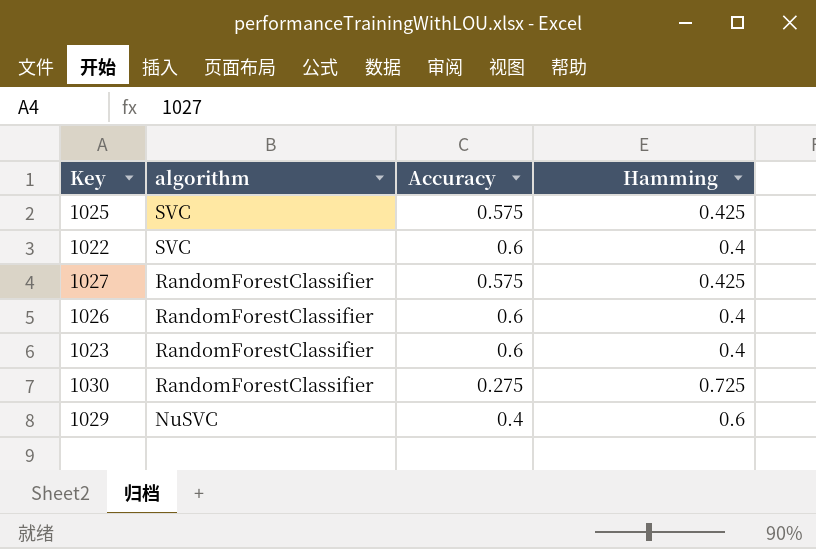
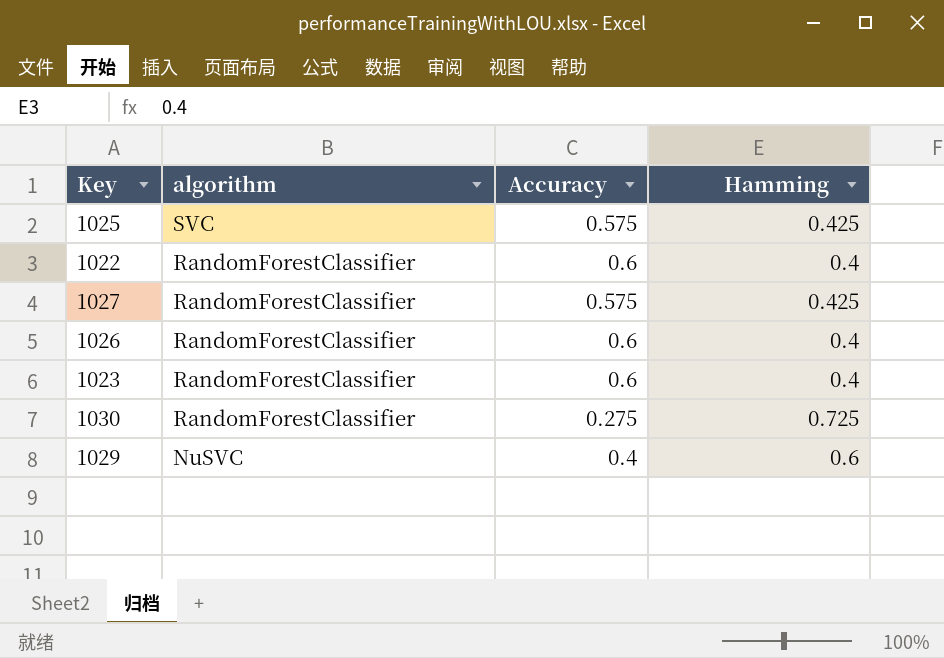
1022 | algorithm: SVC -> RandomForestClassifier

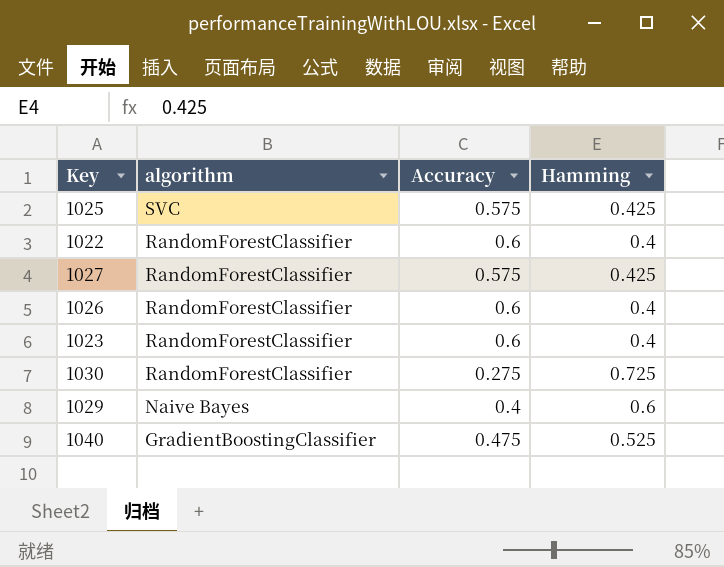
1029 | algorithm: NuSVC -> Naive Bayes
row 1040: none -> GradientBoostingClassifier | 0.475 | 0.525

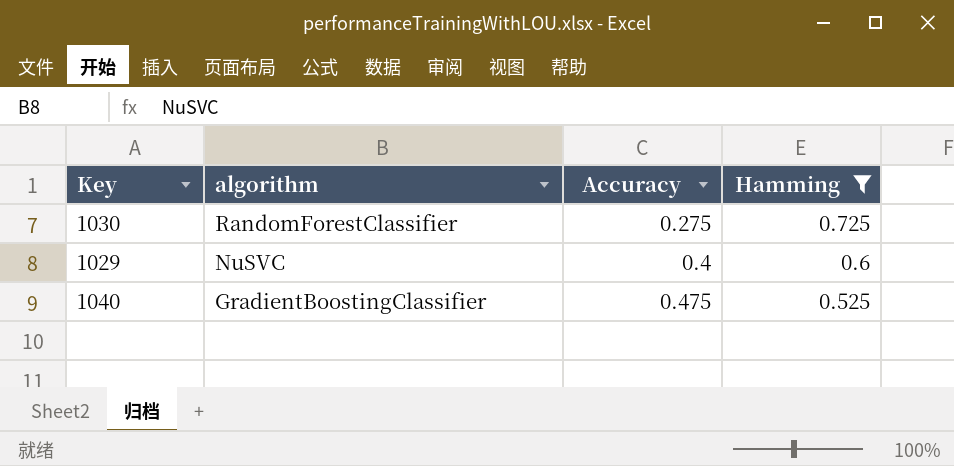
filter: none -> Hamming >= 0.525
1029 | algorithm: Naive Bayes -> NuSVC

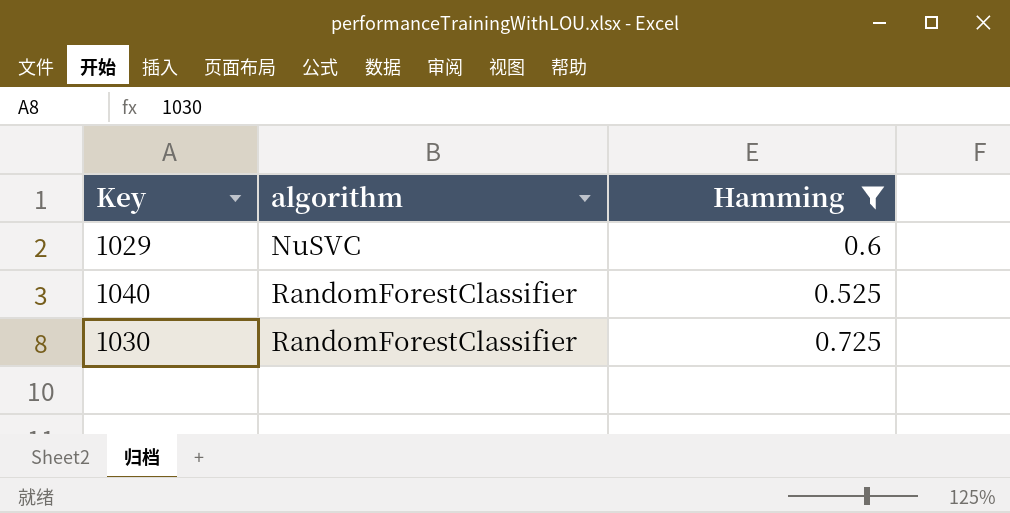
row order: algorithm descending -> algorithm ascending
column Accuracy | position: 3 -> none
1040 | algorithm: GradientBoostingClassifier -> RandomForestClassifier

